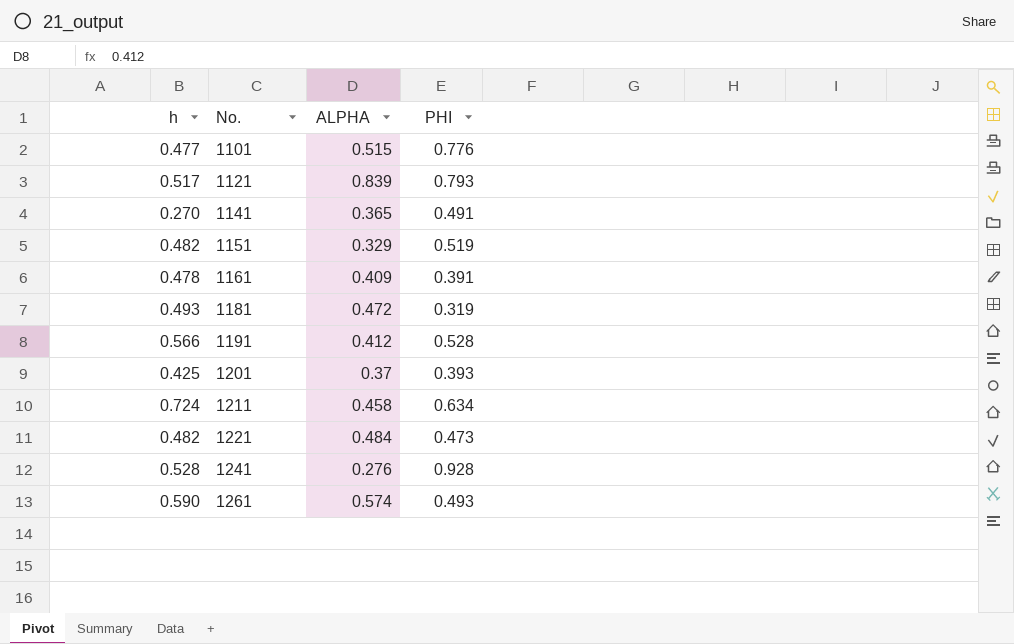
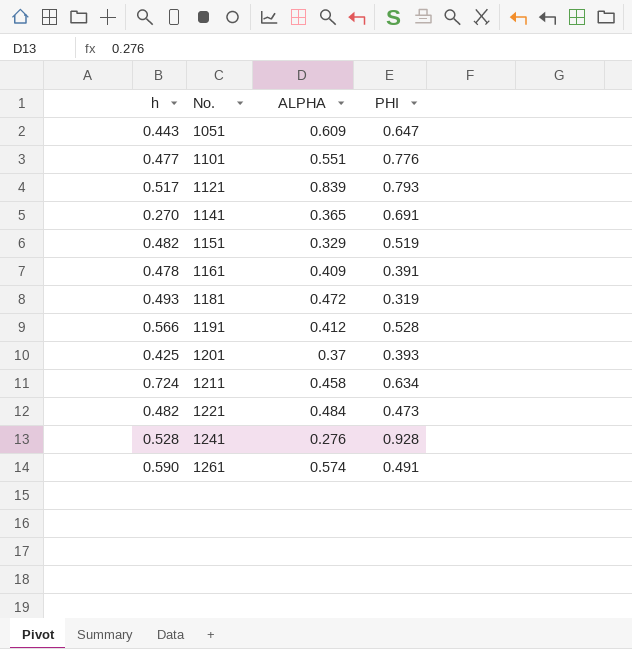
row 1051: none -> 0.443 | 0.609 | 0.647
1101 | ALPHA: 0.515 -> 0.551
1141 | PHI: 0.491 -> 0.691
1261 | PHI: 0.493 -> 0.491

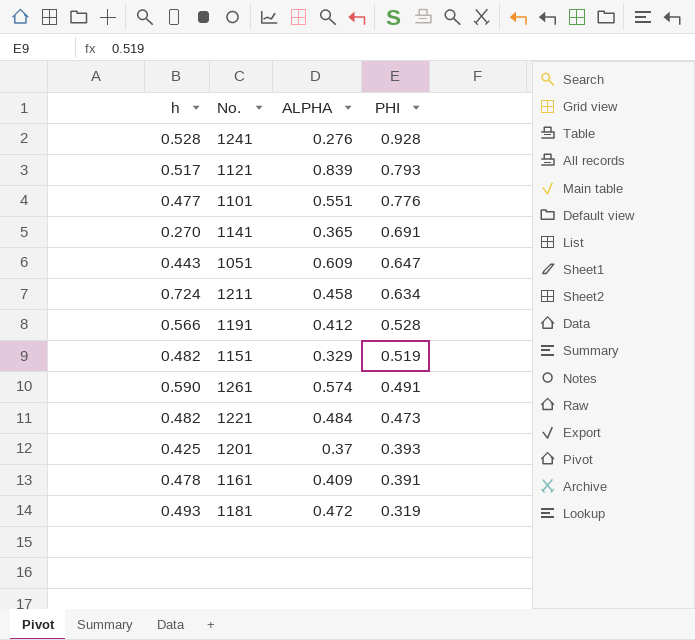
row order: No. ascending -> PHI descending

